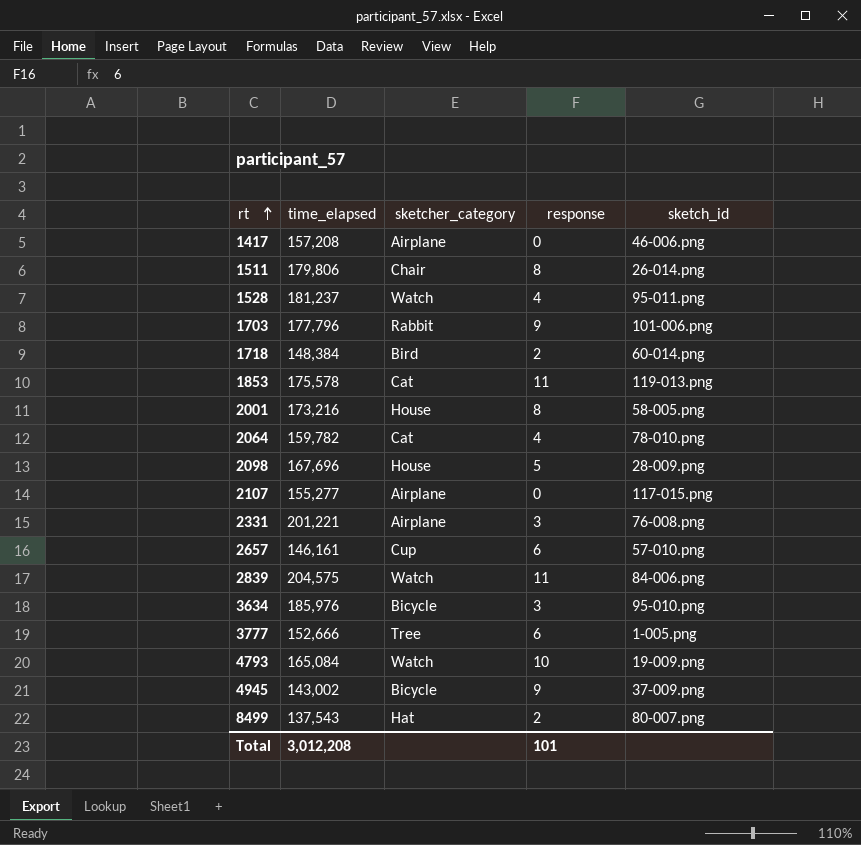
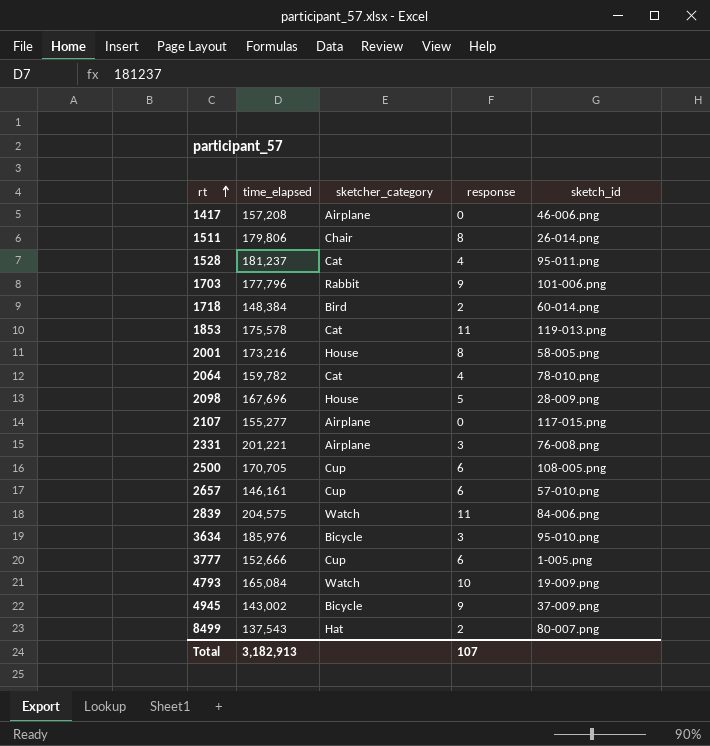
1528 | sketcher_category: Watch -> Cat
row 2500: none -> 170,705 | Cup | 6 | 108-005.png
3777 | sketcher_category: Tree -> Cup
Total | time_elapsed: 3,012,208 -> 3,182,913
Total | response: 101 -> 107

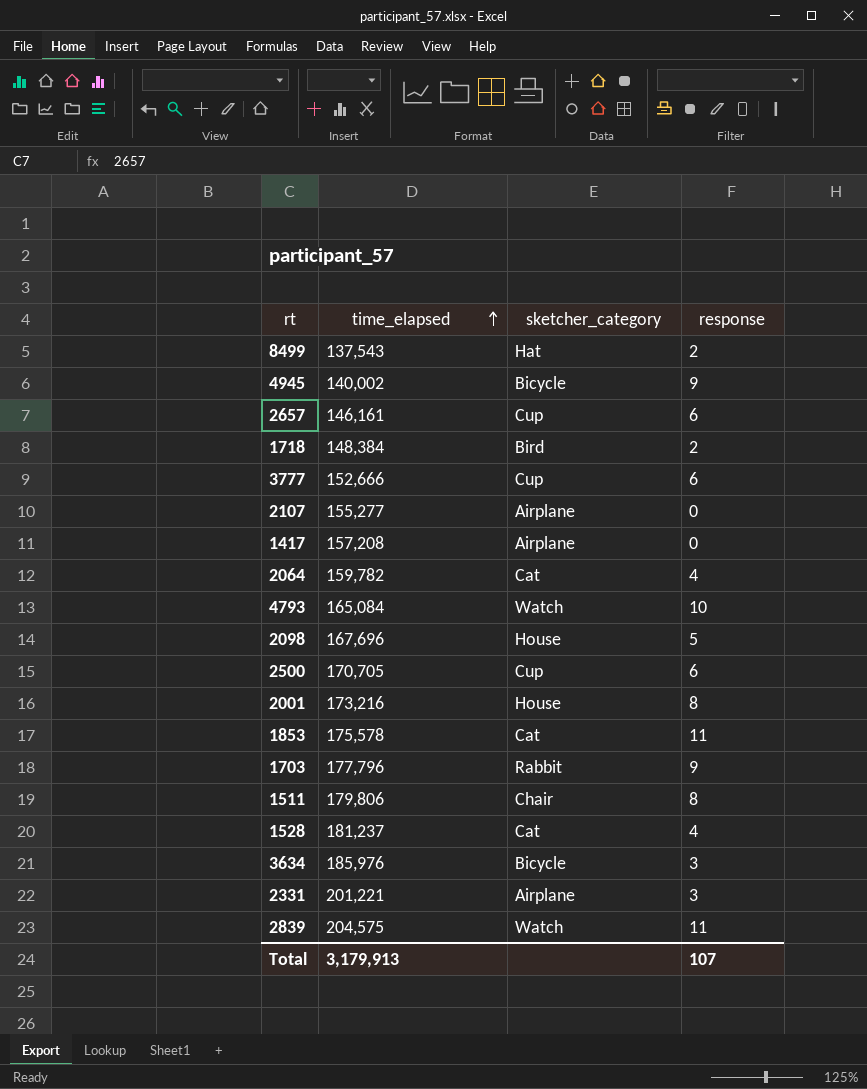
row order: rt ascending -> time_elapsed ascending
column sketch_id | position: 5 -> none
4945 | time_elapsed: 143,002 -> 140,002
Total | time_elapsed: 3,182,913 -> 3,179,913

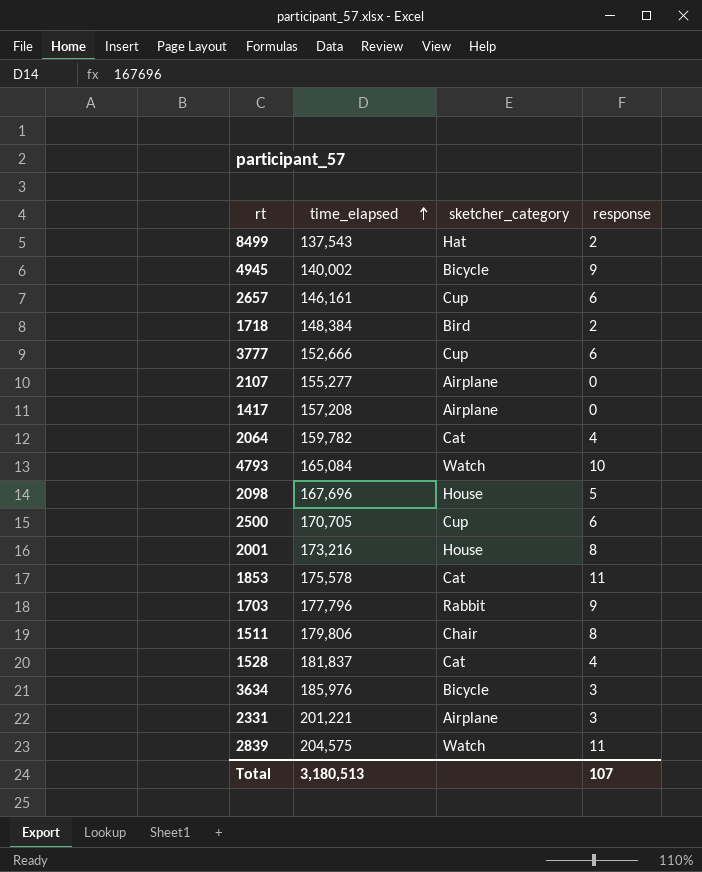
1528 | time_elapsed: 181,237 -> 181,837
Total | time_elapsed: 3,179,913 -> 3,180,513

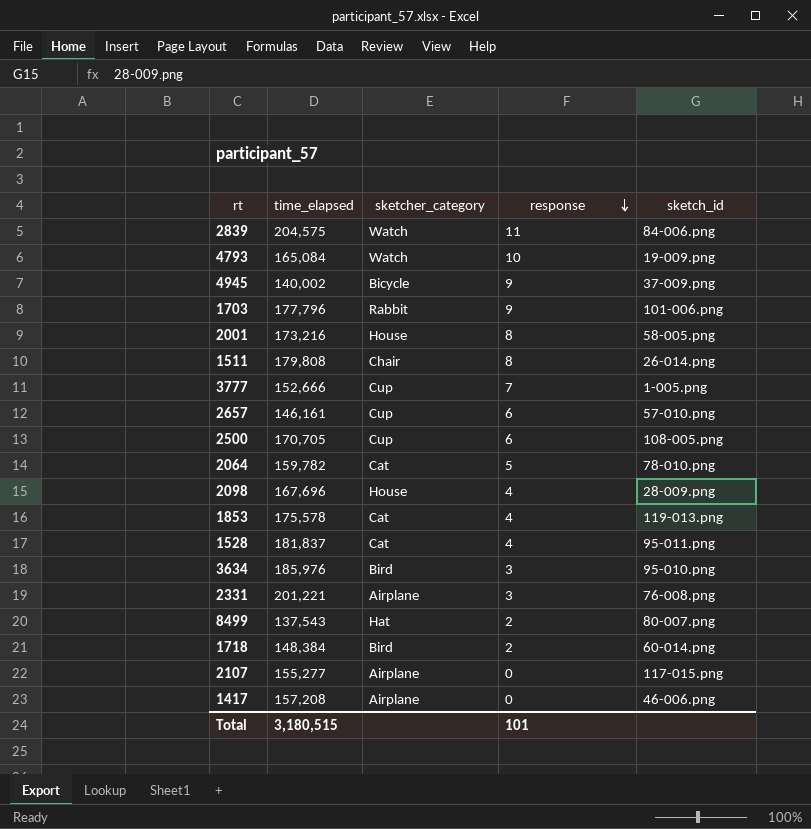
row order: time_elapsed ascending -> response descending
column sketch_id | position: none -> 5
1511 | time_elapsed: 179,806 -> 179,808
3777 | response: 6 -> 7
2064 | response: 4 -> 5
2098 | response: 5 -> 4
1853 | response: 11 -> 4
3634 | sketcher_category: Bicycle -> Bird
Total | time_elapsed: 3,180,513 -> 3,180,515
Total | response: 107 -> 101

